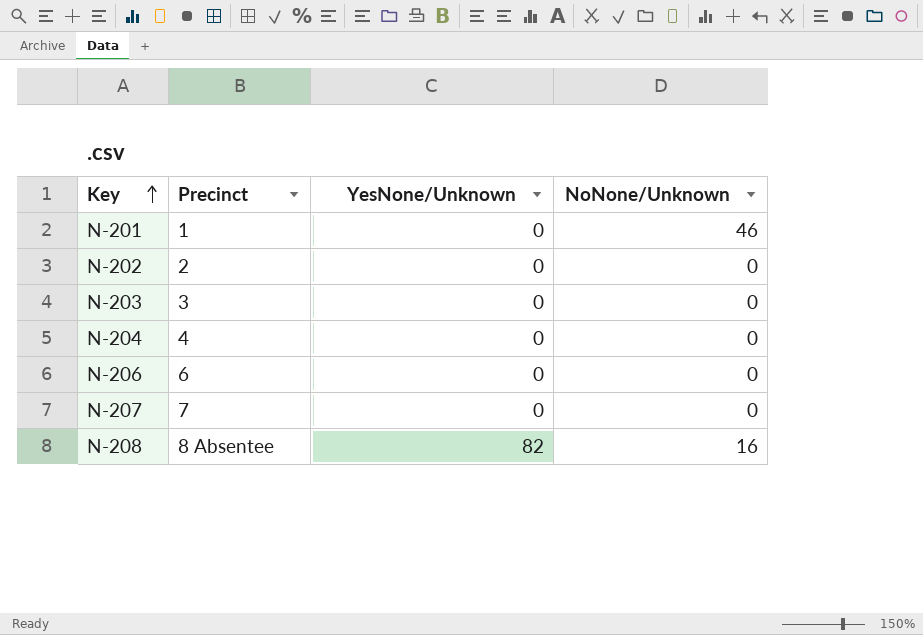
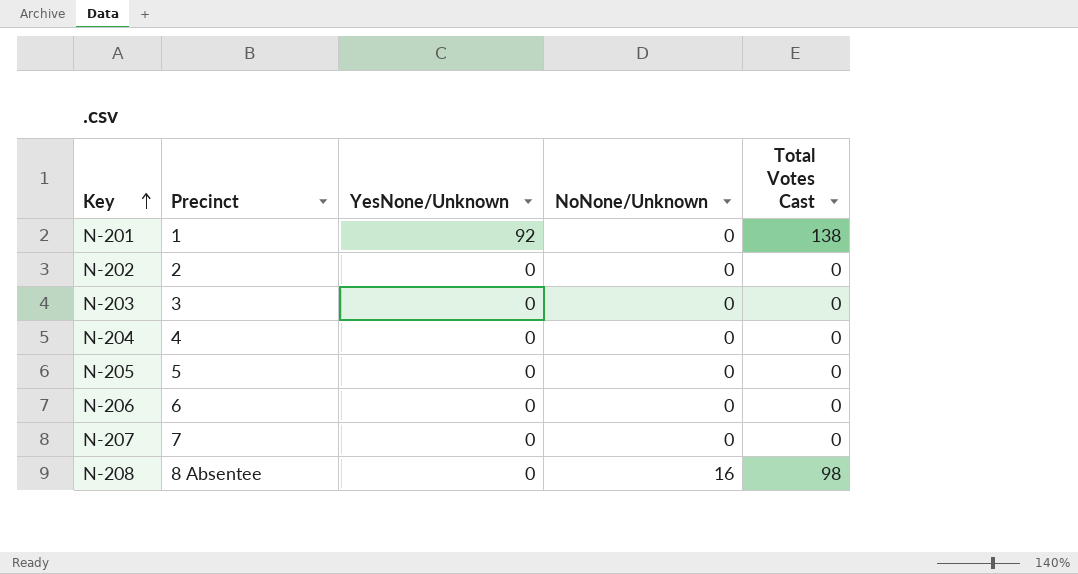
column Total Votes Cast | position: none -> 5
N-201 | YesNone/Unknown: 0 -> 92
N-201 | NoNone/Unknown: 46 -> 0
row N-205: none -> 5 | 0 | 0 | 0
N-208 | YesNone/Unknown: 82 -> 0

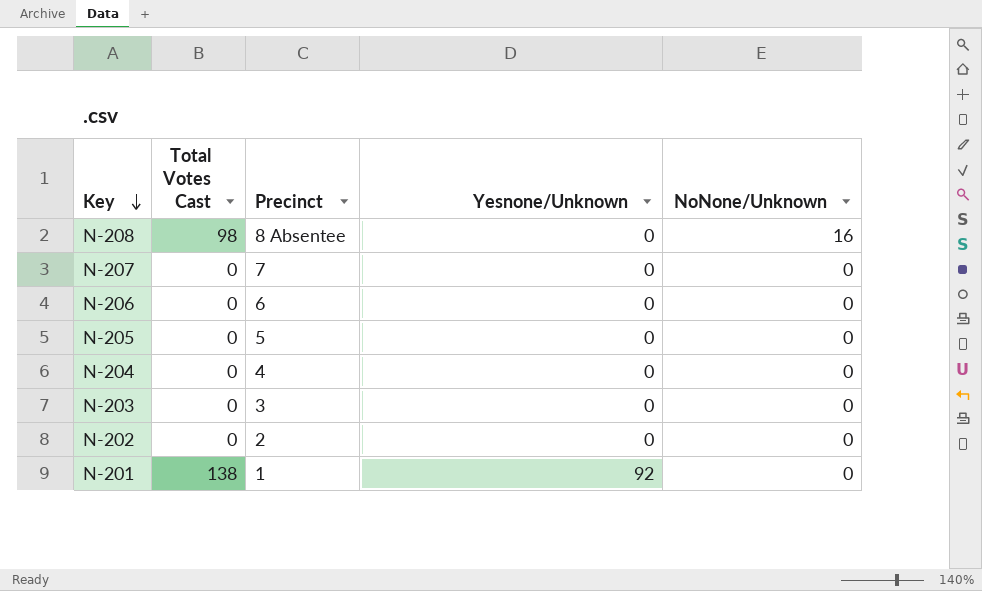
row order: Key ascending -> Key descending
column Total Votes Cast | position: 5 -> 2
column name: YesNone/Unknown -> Yesnone/Unknown

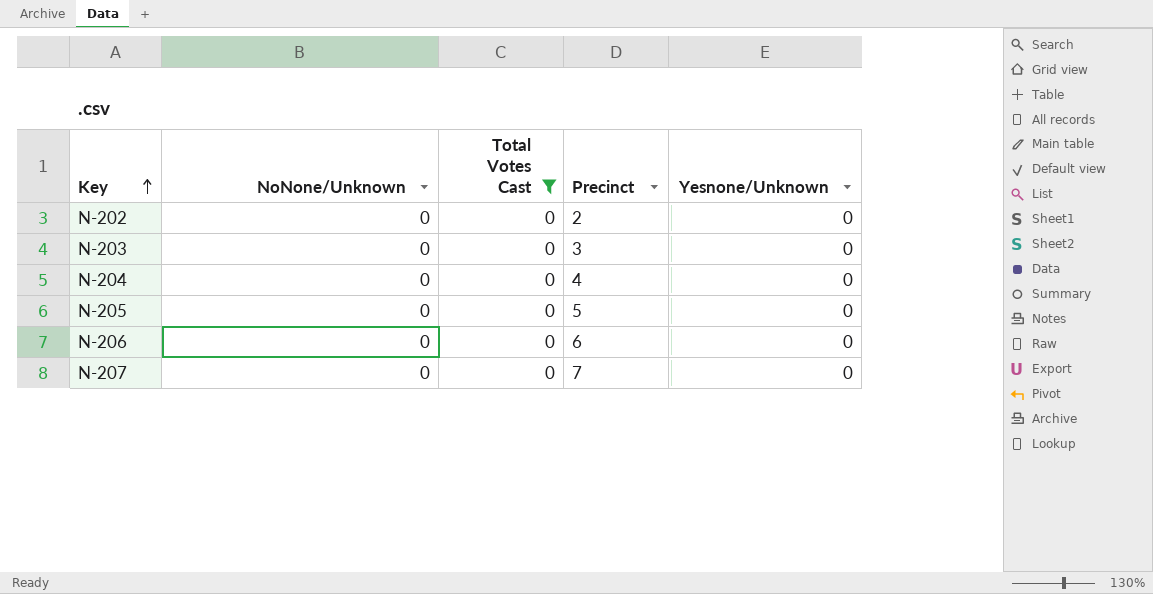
filter: none -> Total Votes Cast = 0
row order: Key descending -> Key ascending
column NoNone/Unknown | position: 5 -> 2

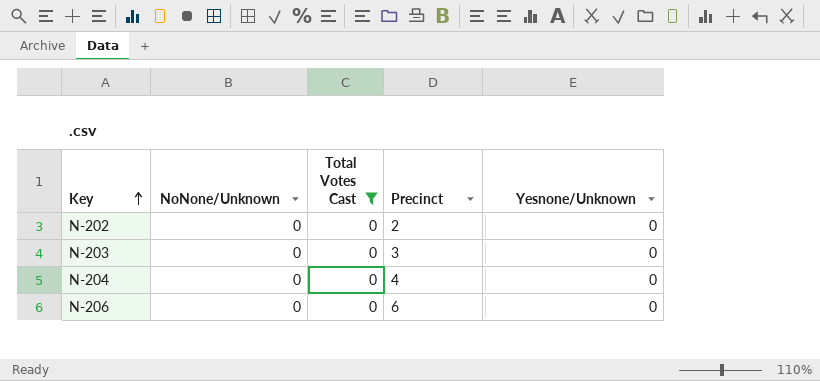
row N-205: 0 | 0 | 5 | 0 -> none
row N-207: 0 | 0 | 7 | 0 -> none

